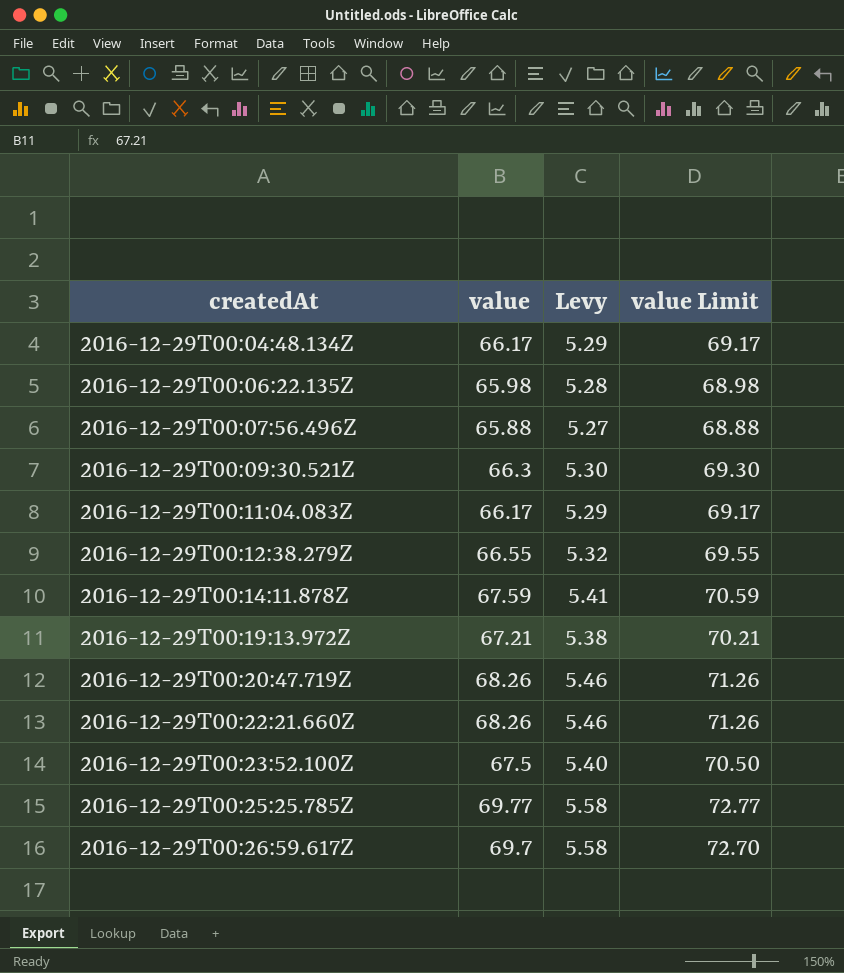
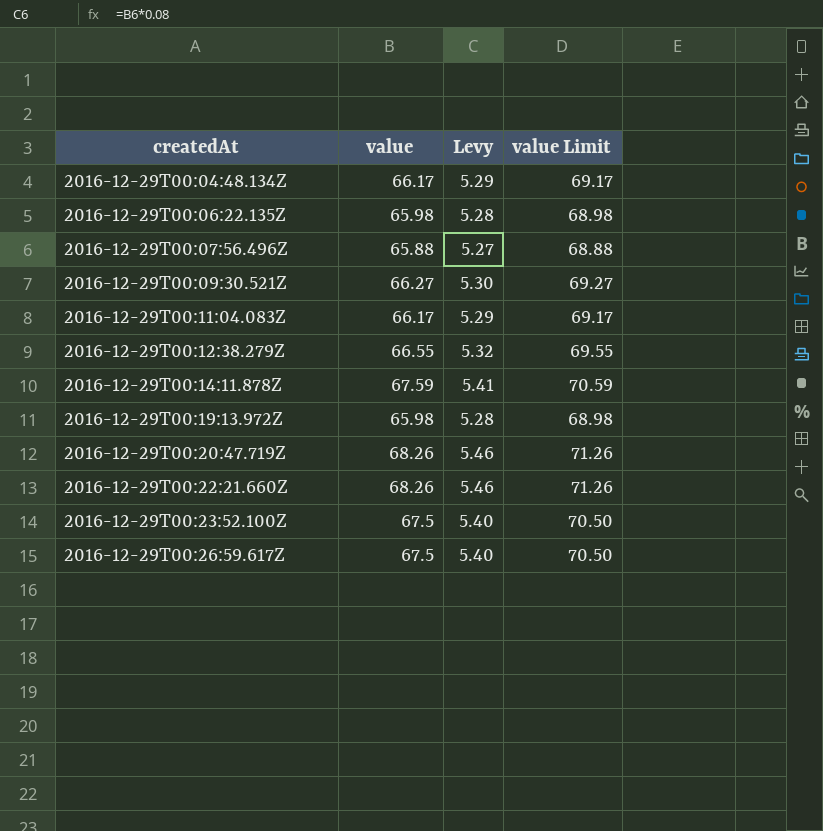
row 2016-12-29T00:25:25.785Z: 69.77 | 5.58 | 72.77 -> none
2016-12-29T00:09:30.521Z | value: 66.3 -> 66.27
2016-12-29T00:09:30.521Z | value Limit: 69.30 -> 69.27
2016-12-29T00:19:13.972Z | value: 67.21 -> 65.98
2016-12-29T00:19:13.972Z | Levy: 5.38 -> 5.28
2016-12-29T00:19:13.972Z | value Limit: 70.21 -> 68.98
2016-12-29T00:26:59.617Z | value: 69.7 -> 67.5
2016-12-29T00:26:59.617Z | Levy: 5.58 -> 5.40
2016-12-29T00:26:59.617Z | value Limit: 72.70 -> 70.50

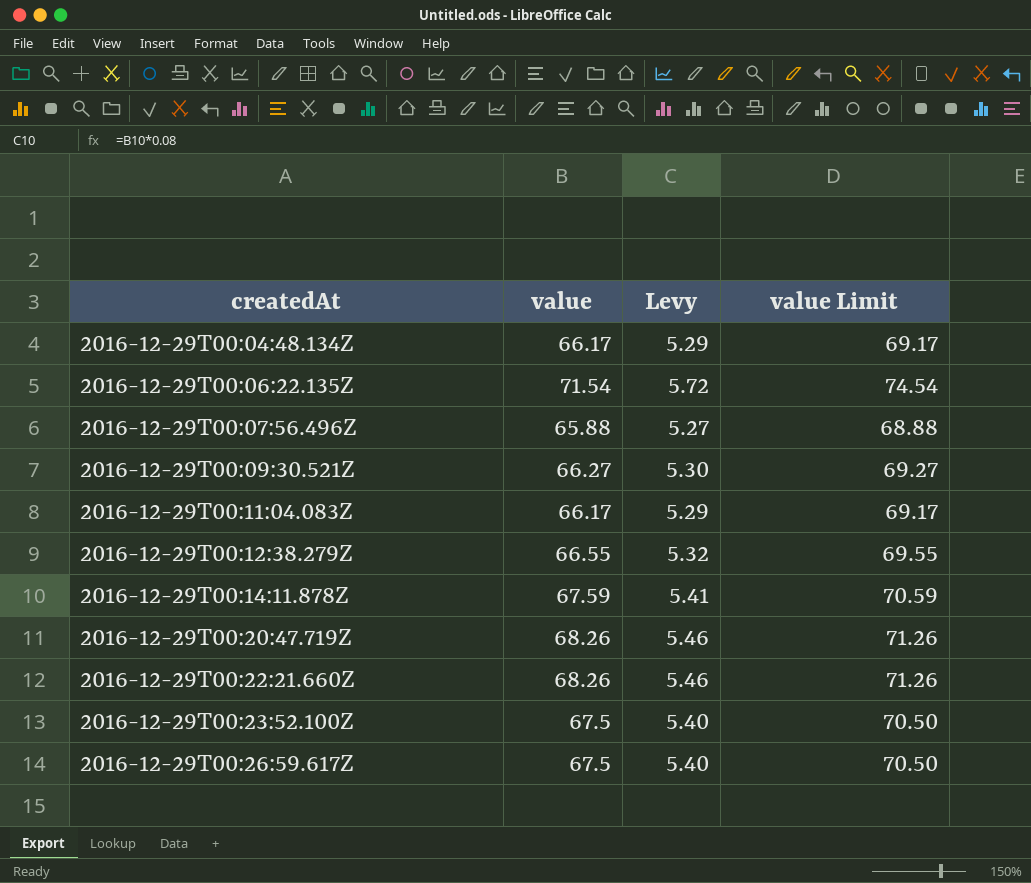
row 2016-12-29T00:19:13.972Z: 65.98 | 5.28 | 68.98 -> none
2016-12-29T00:06:22.135Z | value: 65.98 -> 71.54
2016-12-29T00:06:22.135Z | Levy: 5.28 -> 5.72
2016-12-29T00:06:22.135Z | value Limit: 68.98 -> 74.54

